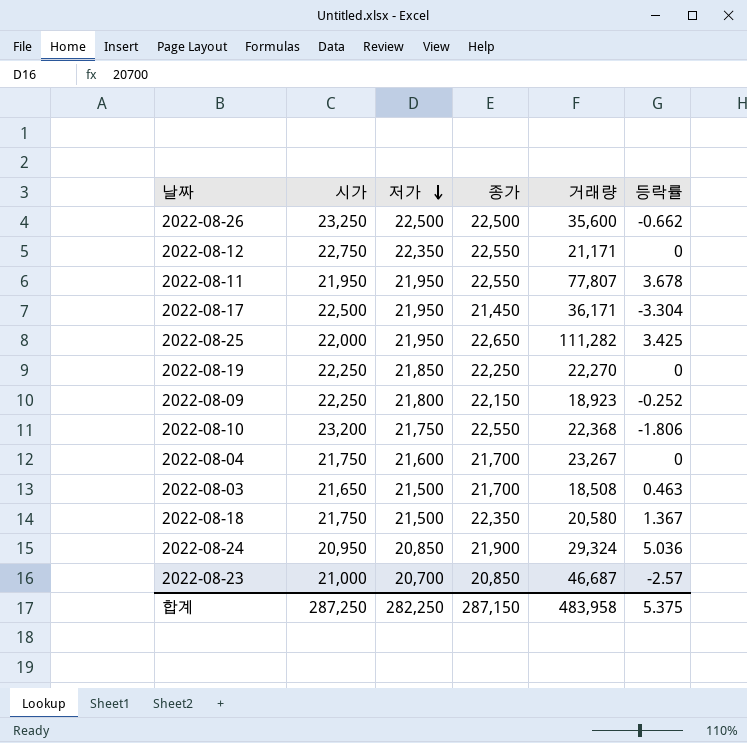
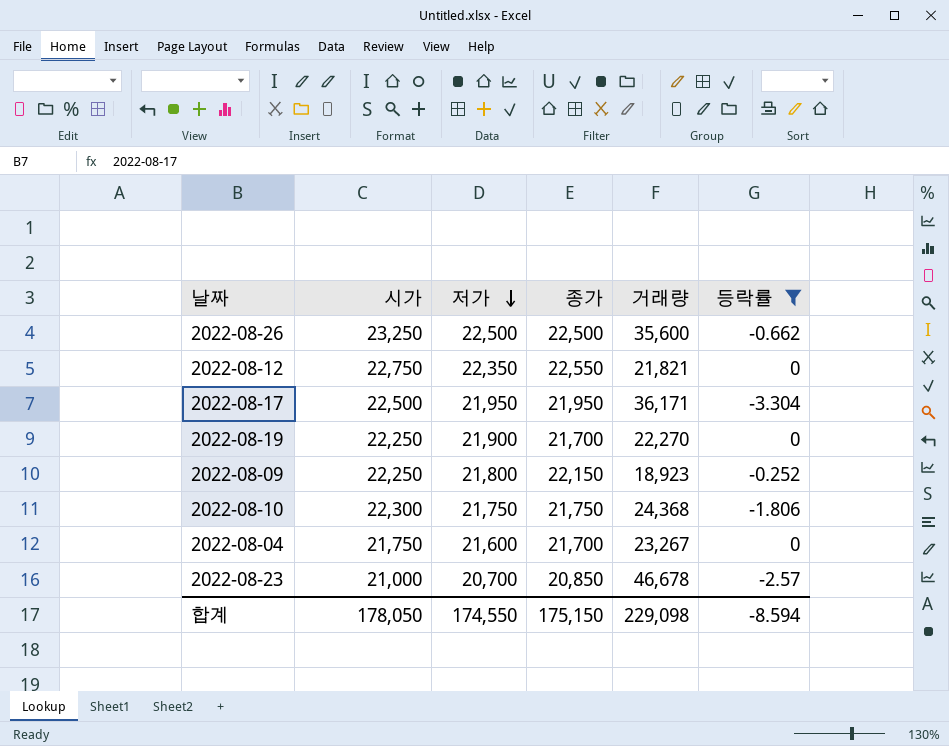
filter: none -> 등락률 <= 0
2022-08-12 | 거래량: 21,171 -> 21,821
2022-08-17 | 종가: 21,450 -> 21,950
2022-08-19 | 저가: 21,850 -> 21,900
2022-08-19 | 종가: 22,250 -> 21,700
2022-08-10 | 시가: 23,200 -> 22,300
2022-08-10 | 종가: 22,550 -> 21,750
2022-08-10 | 거래량: 22,368 -> 24,368
2022-08-23 | 거래량: 46,687 -> 46,678
합계 | 시가: 287,250 -> 178,050
합계 | 저가: 282,250 -> 174,550
합계 | 종가: 287,150 -> 175,150
합계 | 거래량: 483,958 -> 229,098
합계 | 등락률: 5.375 -> -8.594

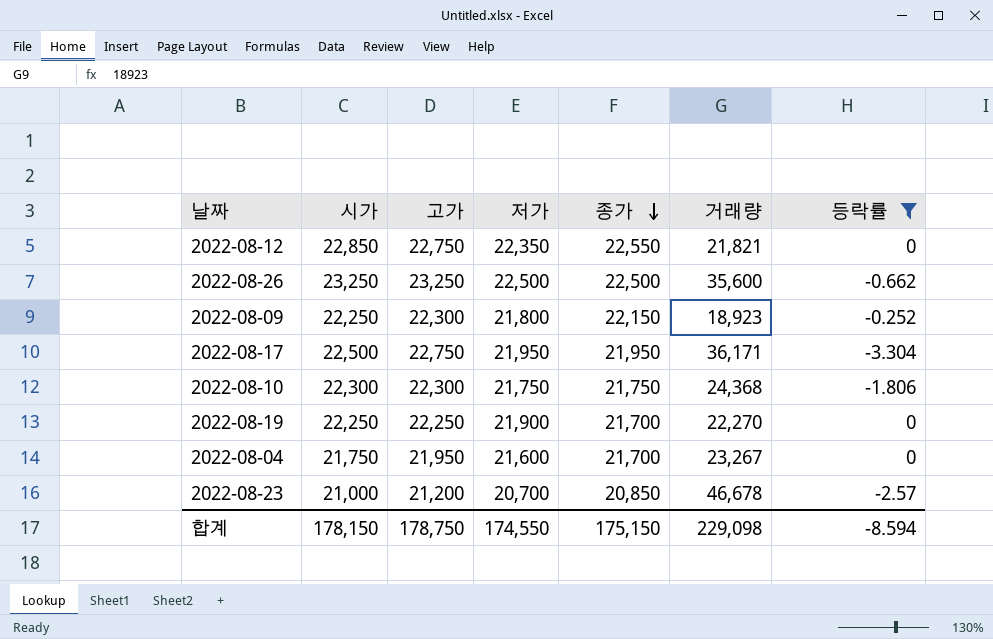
row order: 저가 descending -> 종가 descending
column 고가 | position: none -> 3
2022-08-12 | 시가: 22,750 -> 22,850
합계 | 시가: 178,050 -> 178,150

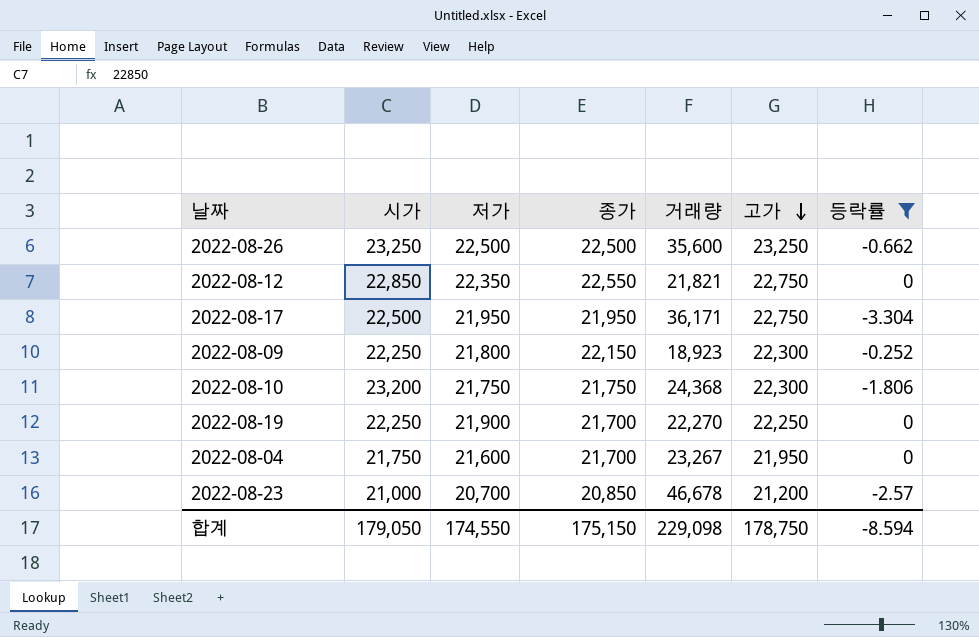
row order: 종가 descending -> 고가 descending
column 고가 | position: 3 -> 6
2022-08-10 | 시가: 22,300 -> 23,200
합계 | 시가: 178,150 -> 179,050

